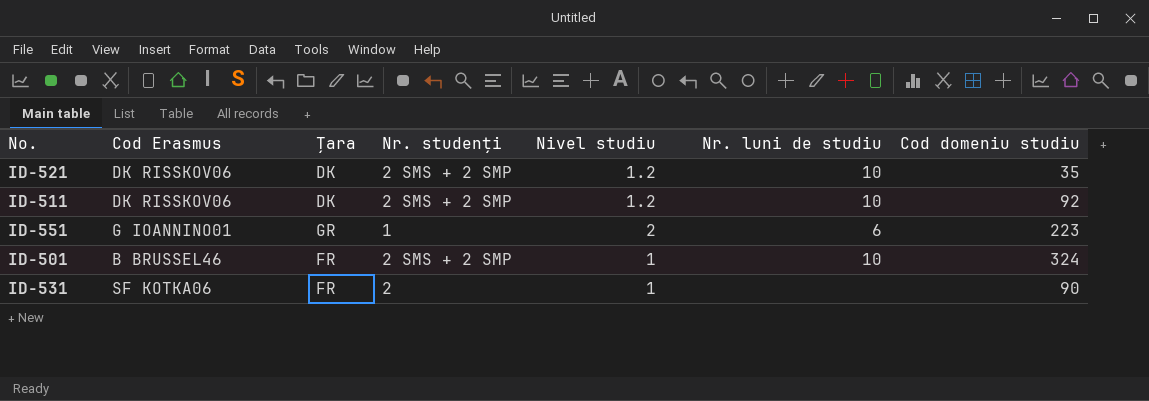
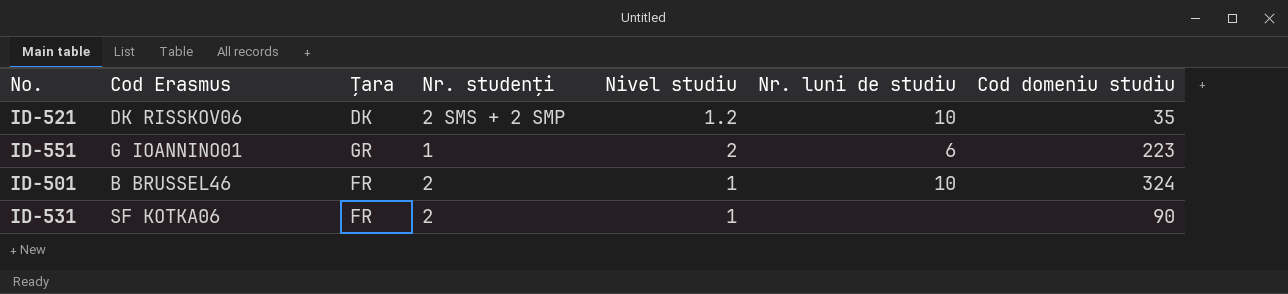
row ID-511: DK RISSKOV06 | DK | 2 SMS + 2 SMP | 1.2 | 10 | 92 -> none
ID-501 | Nr. studenți: 2 SMS + 2 SMP -> 2

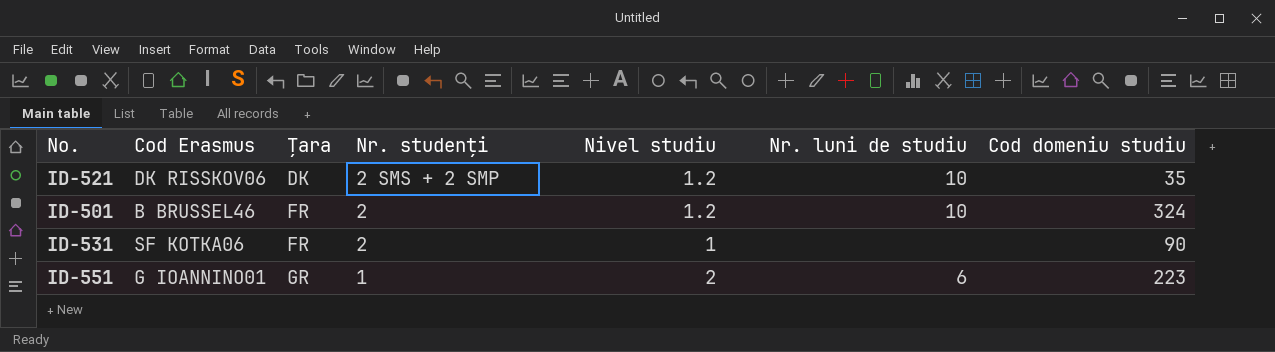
row order: none -> Țara ascending
ID-501 | Nivel studiu: 1 -> 1.2

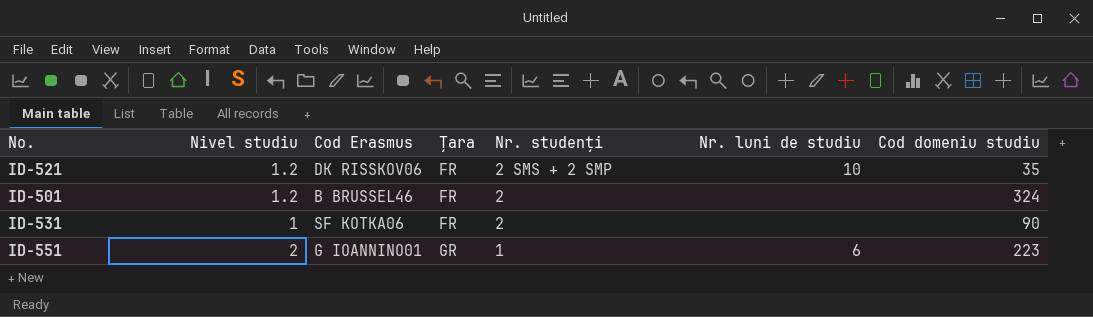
column Nivel studiu | position: 5 -> 2
ID-521 | Țara: DK -> FR
ID-501 | Nr. luni de studiu: 10 -> none

